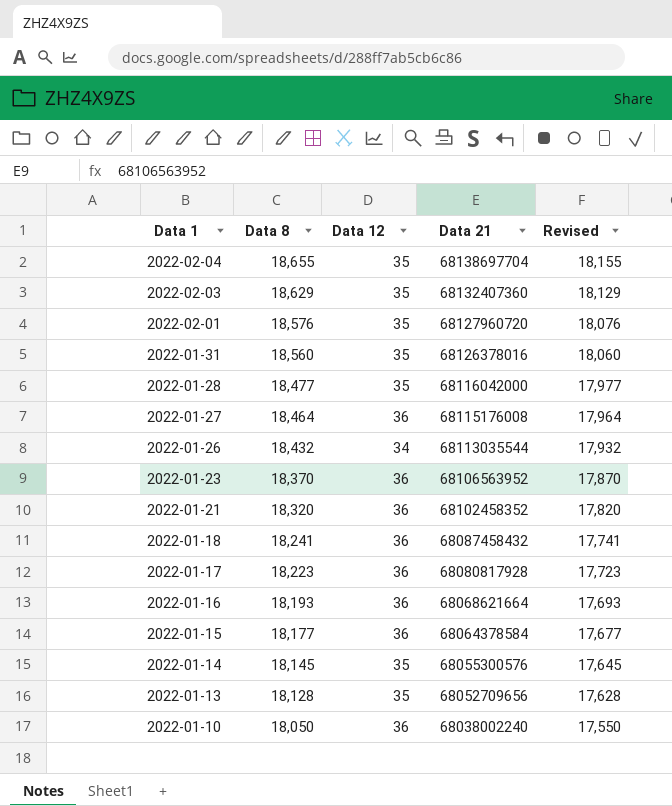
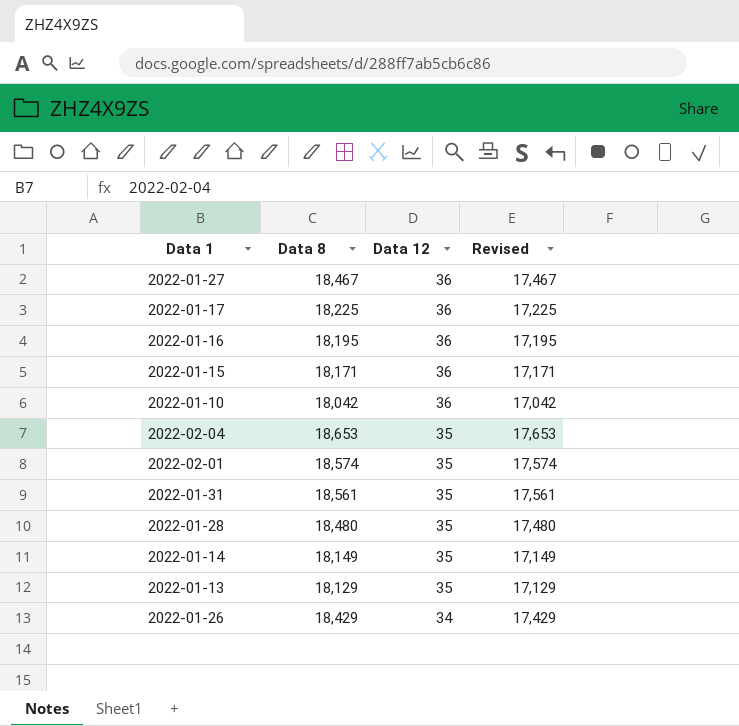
row order: Data 1 descending -> Data 12 descending
column Data 21 | position: 4 -> none
column Revised | formula: [Data 8] - 500 -> [Data 8] - 1000
row 2022-02-03: 18,629 | 35 | 68132407360 | 18,129 -> none
row 2022-01-23: 18,370 | 36 | 68106563952 | 17,870 -> none
row 2022-01-21: 18,320 | 36 | 68102458352 | 17,820 -> none
row 2022-01-18: 18,241 | 36 | 68087458432 | 17,741 -> none
2022-01-27 | Data 8: 18,464 -> 18,467
2022-01-17 | Data 8: 18,223 -> 18,225
2022-01-16 | Data 8: 18,193 -> 18,195
2022-01-15 | Data 8: 18,177 -> 18,171
2022-01-10 | Data 8: 18,050 -> 18,042
2022-02-04 | Data 8: 18,655 -> 18,653
2022-02-01 | Data 8: 18,576 -> 18,574
2022-01-31 | Data 8: 18,560 -> 18,561
2022-01-28 | Data 8: 18,477 -> 18,480
2022-01-14 | Data 8: 18,145 -> 18,149
2022-01-13 | Data 8: 18,128 -> 18,129
2022-01-26 | Data 8: 18,432 -> 18,429

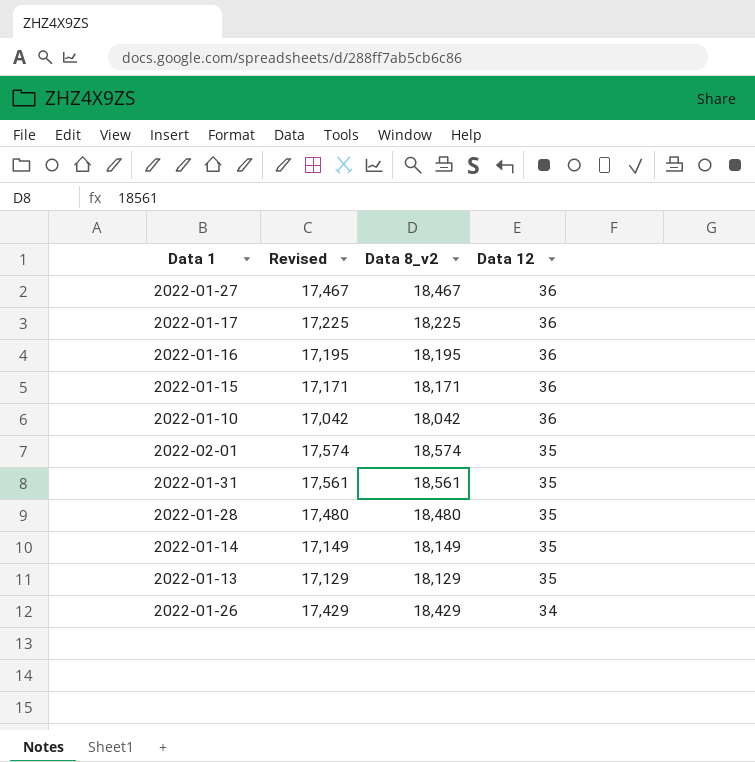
column Revised | position: 4 -> 2
column name: Data 8 -> Data 8_v2
row 2022-02-04: 18,653 | 35 | 17,653 -> none

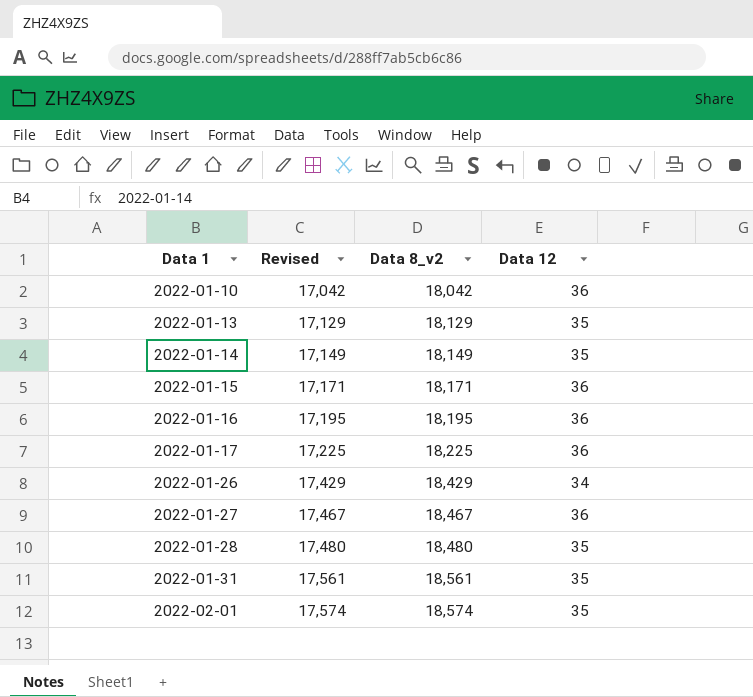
row order: Data 12 descending -> Data 1 ascending

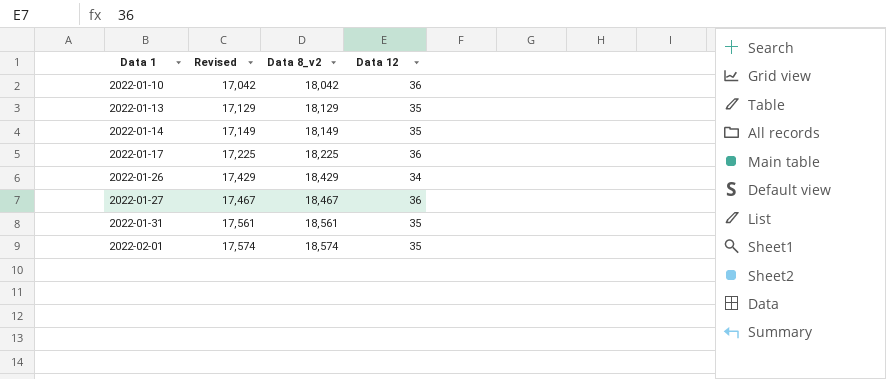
row 2022-01-15: 17,171 | 18,171 | 36 -> none
row 2022-01-16: 17,195 | 18,195 | 36 -> none
row 2022-01-28: 17,480 | 18,480 | 35 -> none

